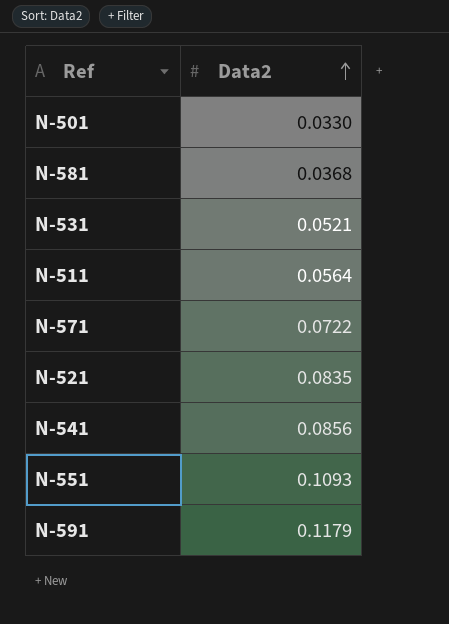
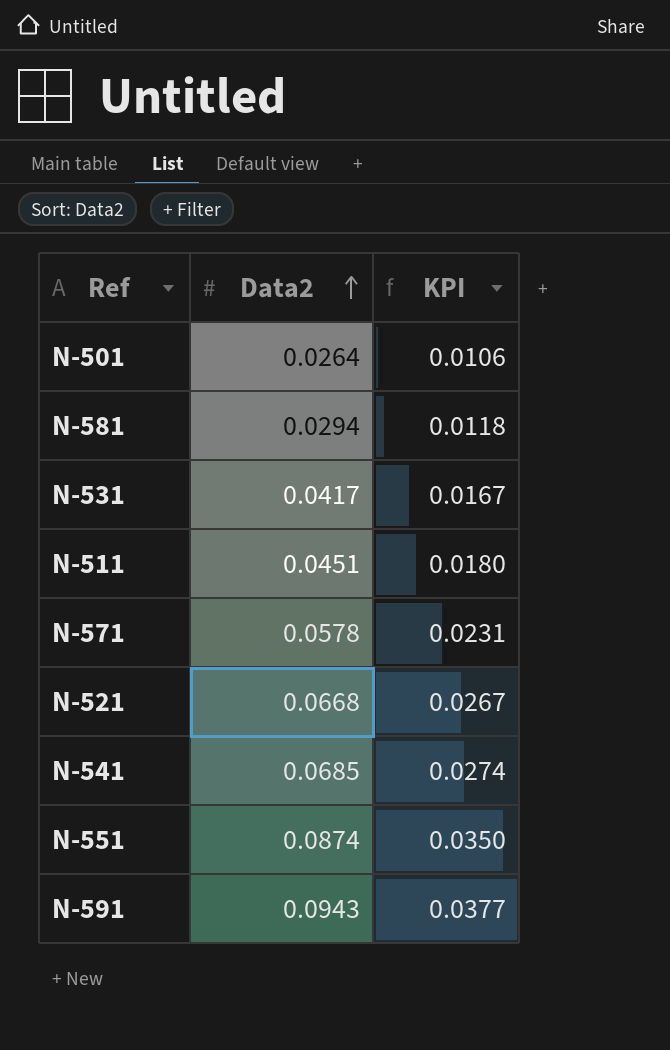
column KPI | formula: none -> [Data2] * 0.4
N-501 | Data2: 0.0330 -> 0.0264
N-581 | Data2: 0.0368 -> 0.0294
N-531 | Data2: 0.0521 -> 0.0417
N-511 | Data2: 0.0564 -> 0.0451
N-571 | Data2: 0.0722 -> 0.0578
N-521 | Data2: 0.0835 -> 0.0668
N-541 | Data2: 0.0856 -> 0.0685
N-551 | Data2: 0.1093 -> 0.0874
N-591 | Data2: 0.1179 -> 0.0943

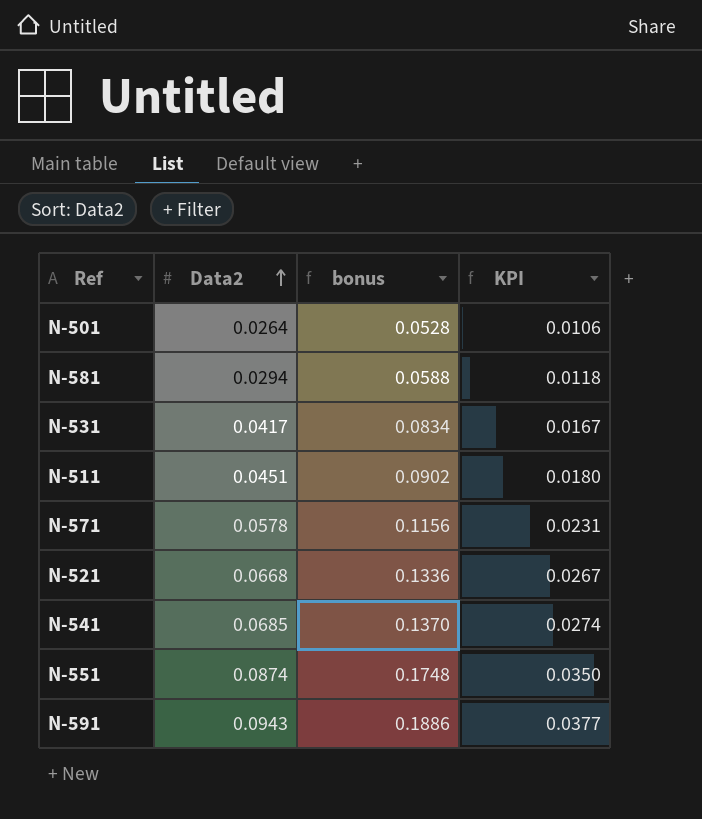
column bonus | formula: none -> [Data2] * 2

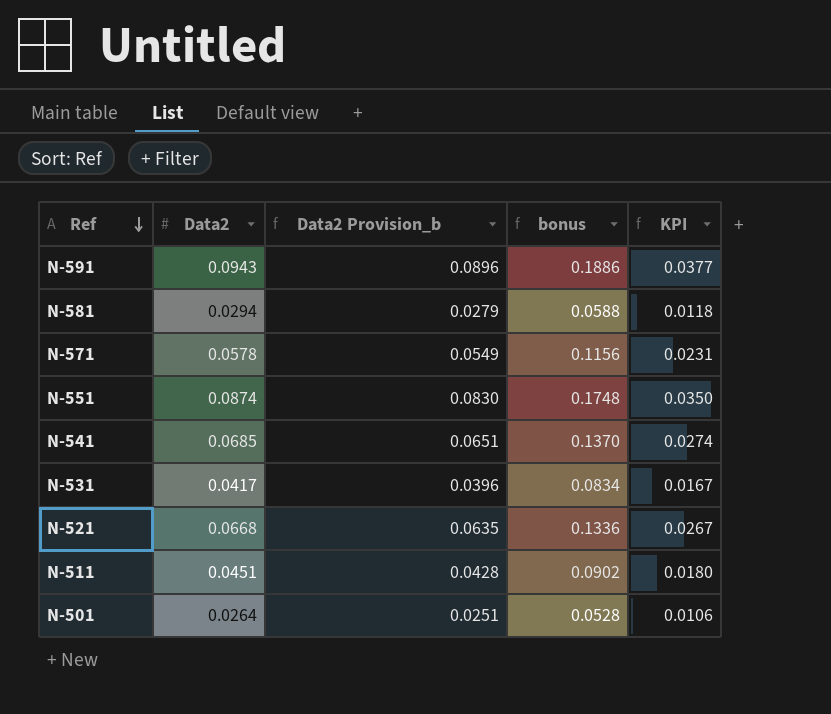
row order: Data2 ascending -> Ref descending
column Data2 Provision_b | formula: none -> [Data2] * 0.95

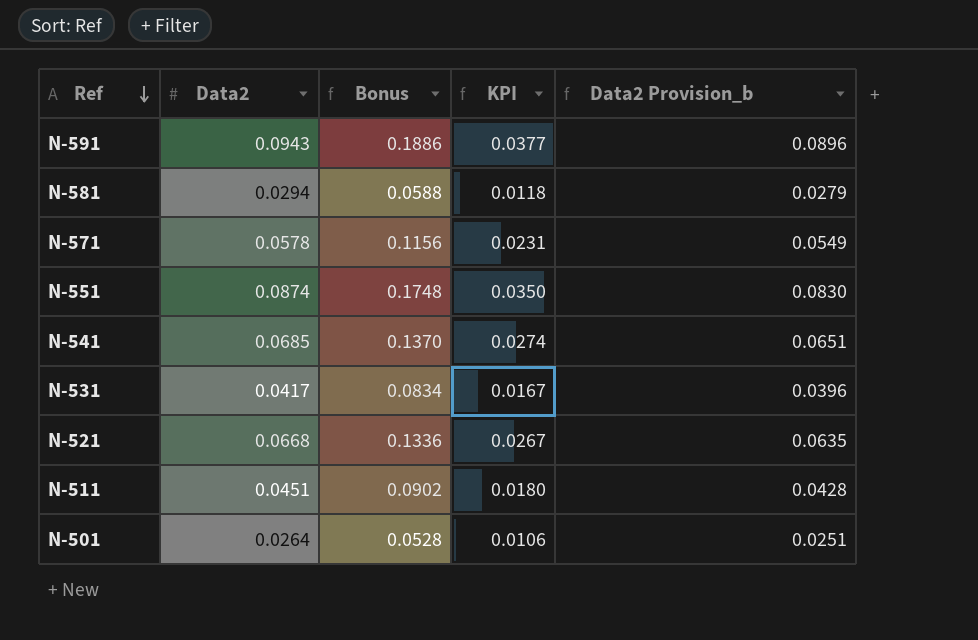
column name: bonus -> Bonus
column Data2 Provision_b | position: 3 -> 5

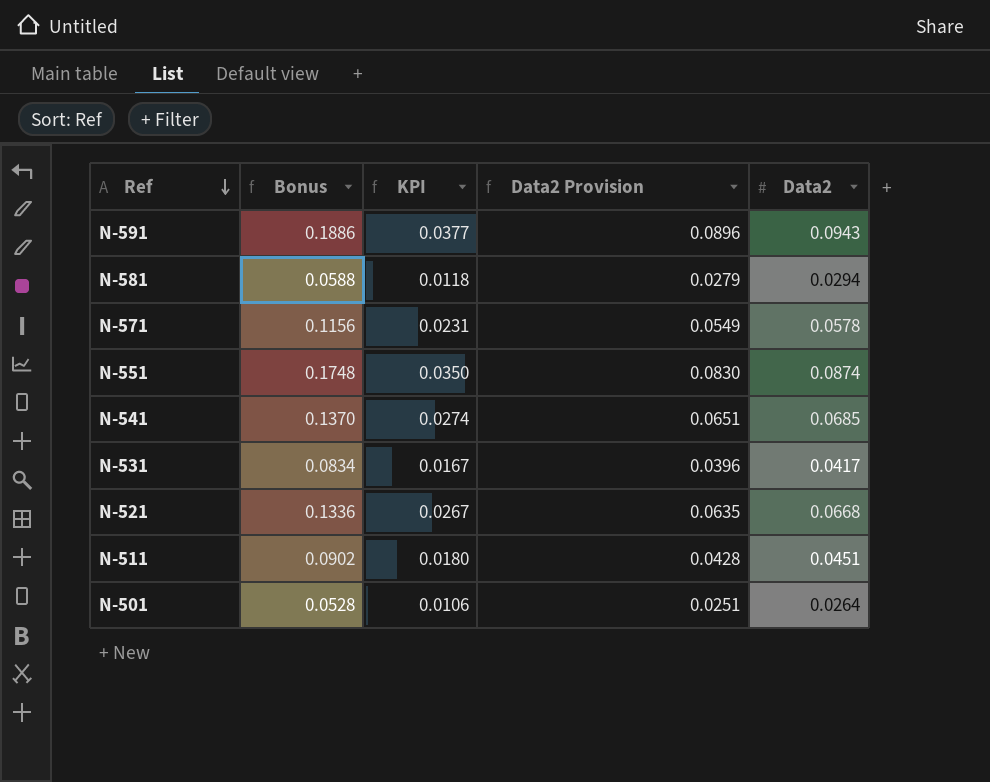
column name: Data2 Provision_b -> Data2 Provision
column Data2 | position: 2 -> 5

